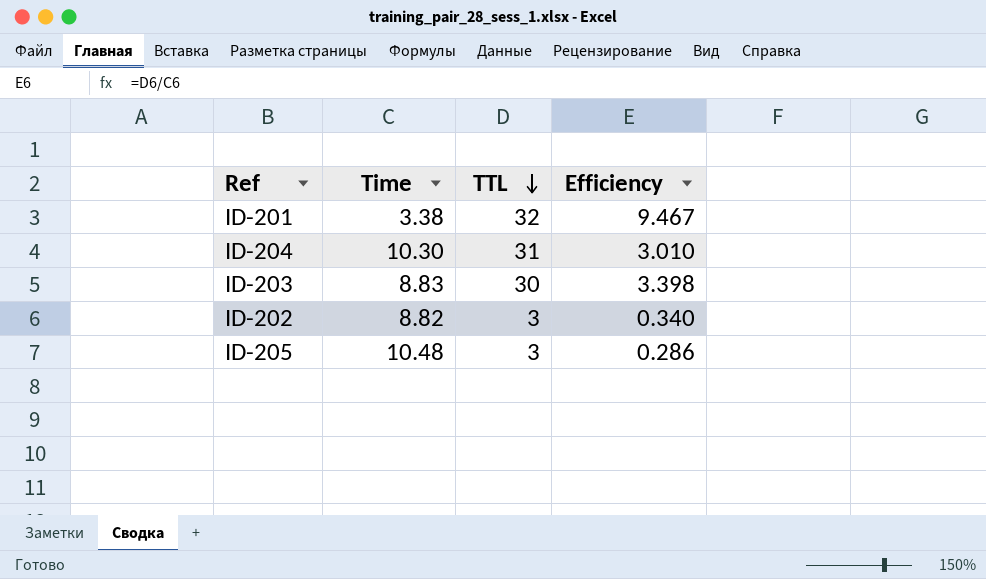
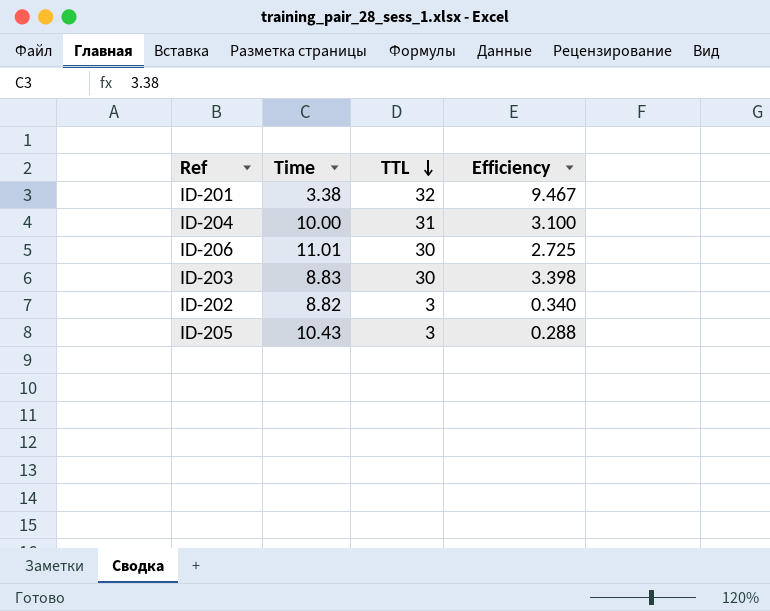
ID-204 | Time: 10.30 -> 10.00
ID-204 | Efficiency: 3.010 -> 3.100
row ID-206: none -> 11.01 | 30 | 2.725
ID-205 | Time: 10.48 -> 10.43
ID-205 | Efficiency: 0.286 -> 0.288

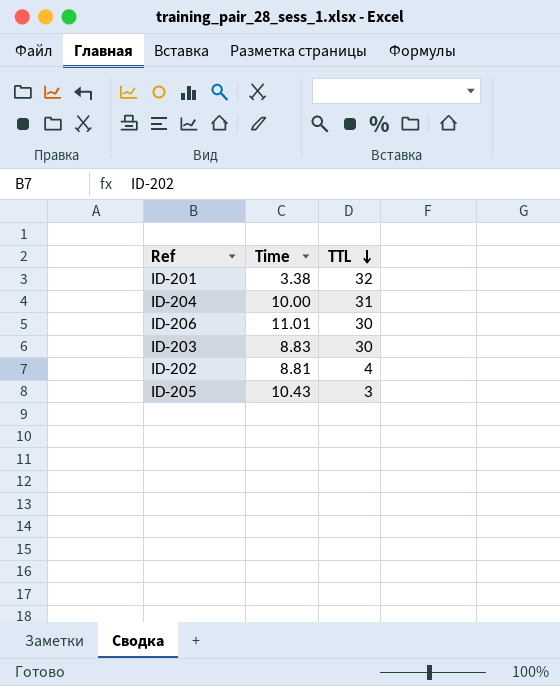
column Efficiency | formula: [TTL] / [Time] -> none
ID-202 | Time: 8.82 -> 8.81
ID-202 | TTL: 3 -> 4

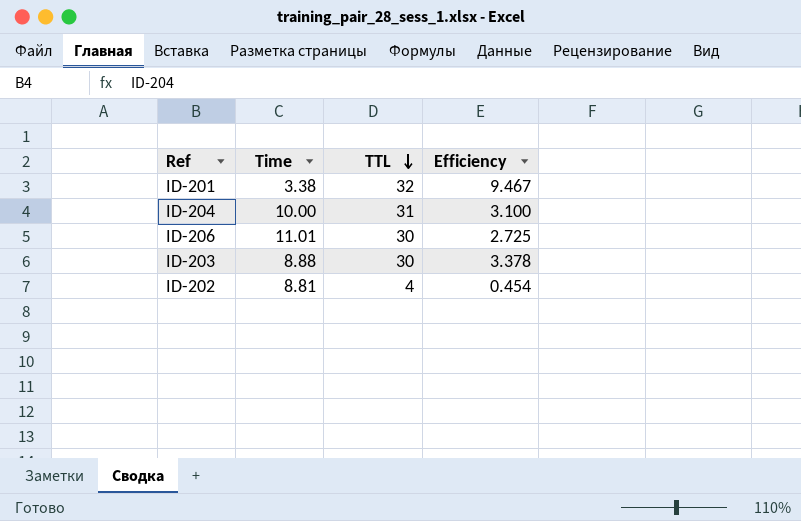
column Efficiency | formula: none -> [TTL] / [Time]
row ID-205: 10.43 | 3 -> none
ID-203 | Time: 8.83 -> 8.88

